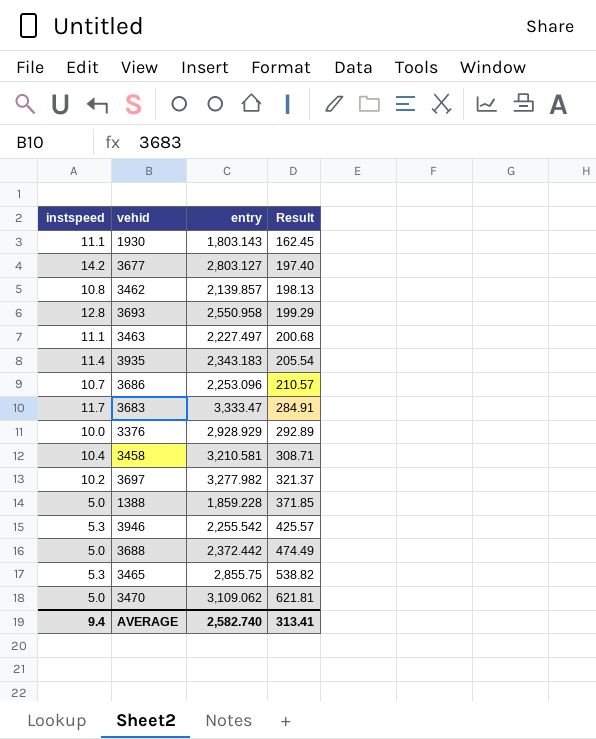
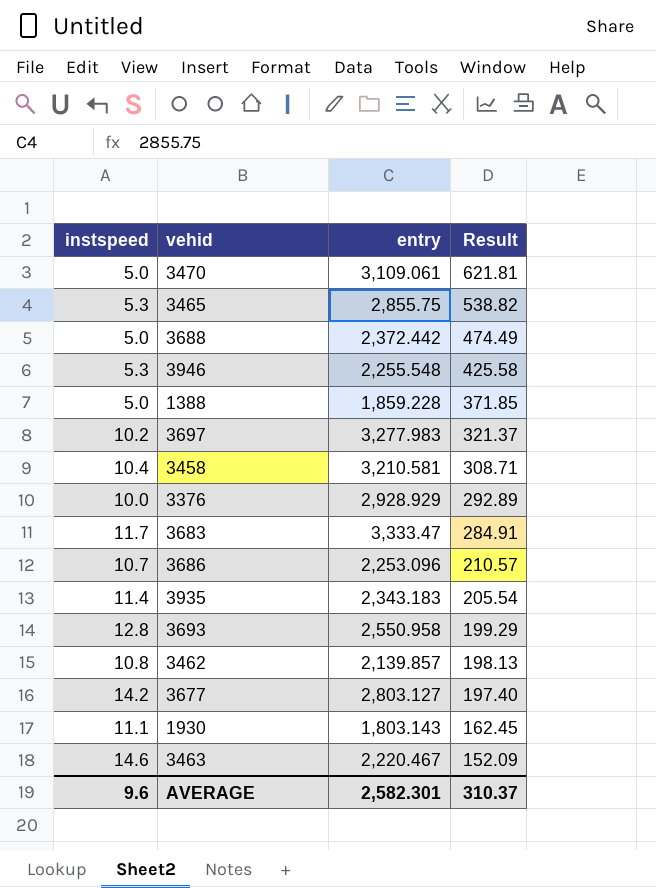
row order: Result ascending -> Result descending
3470 | entry: 3,109.062 -> 3,109.061
3946 | entry: 2,255.542 -> 2,255.548
3946 | Result: 425.57 -> 425.58
3697 | entry: 3,277.982 -> 3,277.983
3463 | instspeed: 11.1 -> 14.6
3463 | entry: 2,227.497 -> 2,220.467
3463 | Result: 200.68 -> 152.09
AVERAGE | instspeed: 9.4 -> 9.6
AVERAGE | entry: 2,582.740 -> 2,582.301
AVERAGE | Result: 313.41 -> 310.37

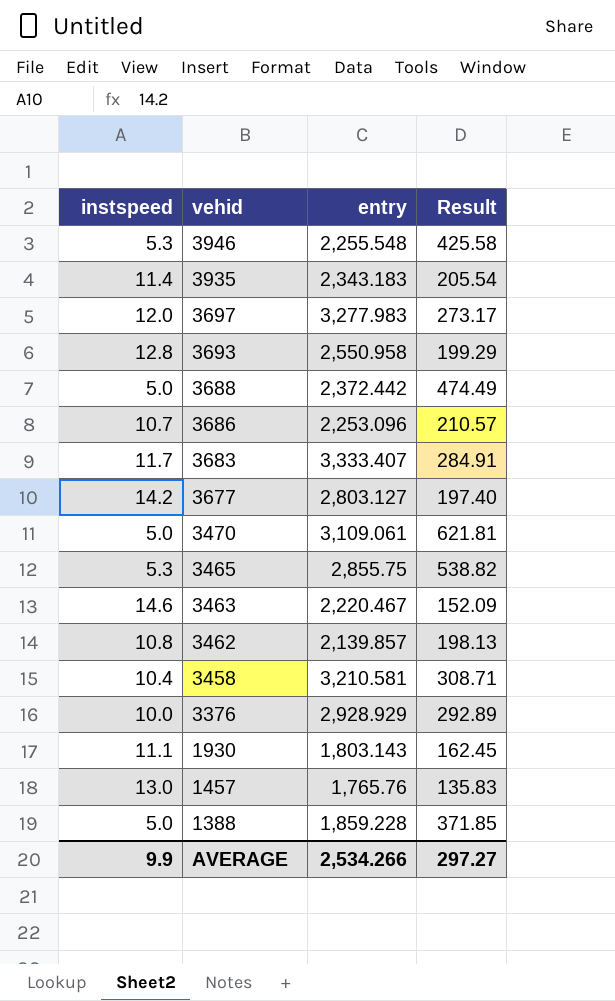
row order: Result descending -> vehid descending
3697 | instspeed: 10.2 -> 12.0
3697 | Result: 321.37 -> 273.17
3683 | entry: 3,333.47 -> 3,333.407
row 1457: none -> 13.0 | 1,765.76 | 135.83
AVERAGE | instspeed: 9.6 -> 9.9
AVERAGE | entry: 2,582.301 -> 2,534.266
AVERAGE | Result: 310.37 -> 297.27

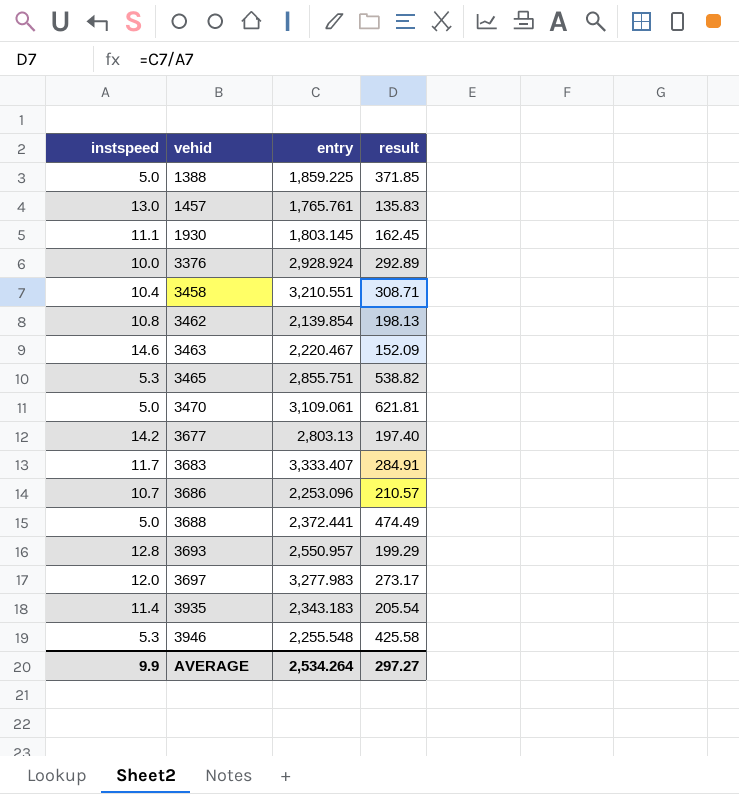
row order: vehid descending -> vehid ascending
column name: Result -> result
1388 | entry: 1,859.228 -> 1,859.225
1457 | entry: 1,765.76 -> 1,765.761
1930 | entry: 1,803.143 -> 1,803.145
3376 | entry: 2,928.929 -> 2,928.924
3458 | entry: 3,210.581 -> 3,210.551
3462 | entry: 2,139.857 -> 2,139.854
3465 | entry: 2,855.75 -> 2,855.751
3677 | entry: 2,803.127 -> 2,803.13
3688 | entry: 2,372.442 -> 2,372.441
3693 | entry: 2,550.958 -> 2,550.957
AVERAGE | entry: 2,534.266 -> 2,534.264

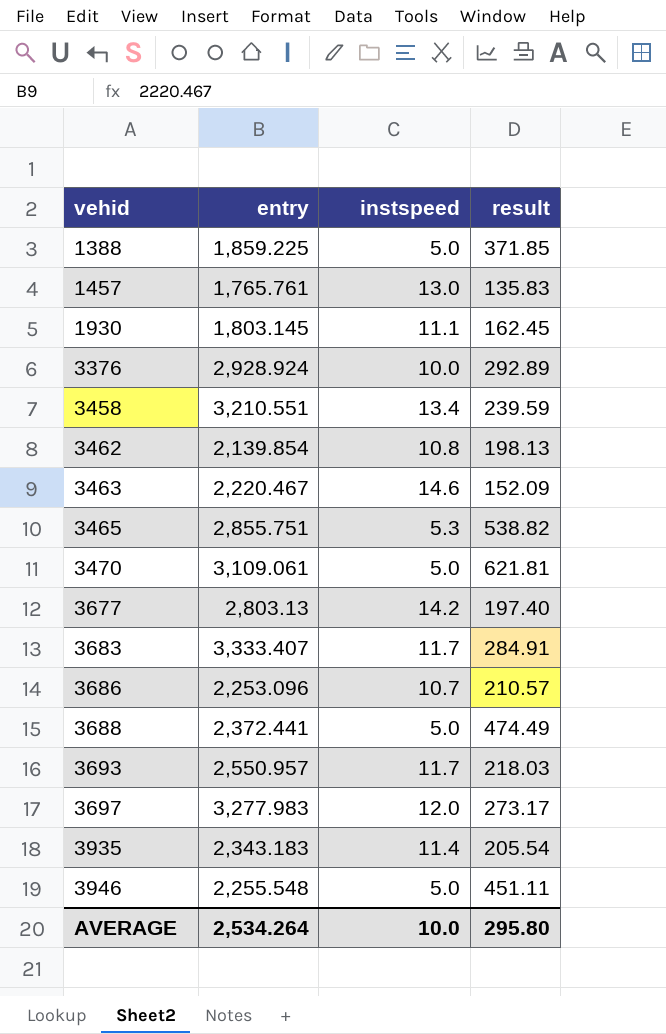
column instspeed | position: 1 -> 3
3458 | instspeed: 10.4 -> 13.4
3458 | result: 308.71 -> 239.59
3693 | instspeed: 12.8 -> 11.7
3693 | result: 199.29 -> 218.03
3946 | instspeed: 5.3 -> 5.0
3946 | result: 425.58 -> 451.11
AVERAGE | instspeed: 9.9 -> 10.0
AVERAGE | result: 297.27 -> 295.80

